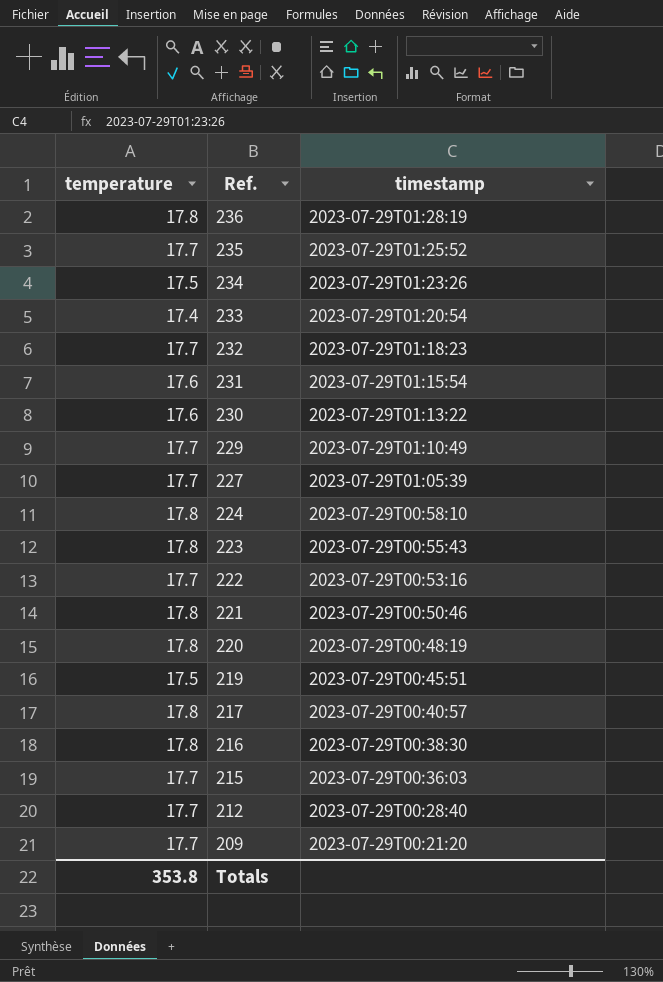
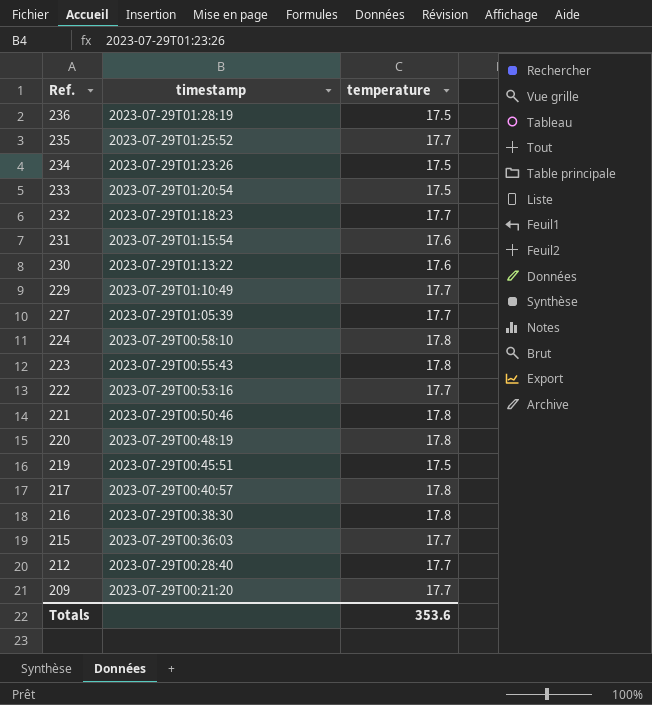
column temperature | position: 1 -> 3
236 | temperature: 17.8 -> 17.5
233 | temperature: 17.4 -> 17.5
Totals | temperature: 353.8 -> 353.6

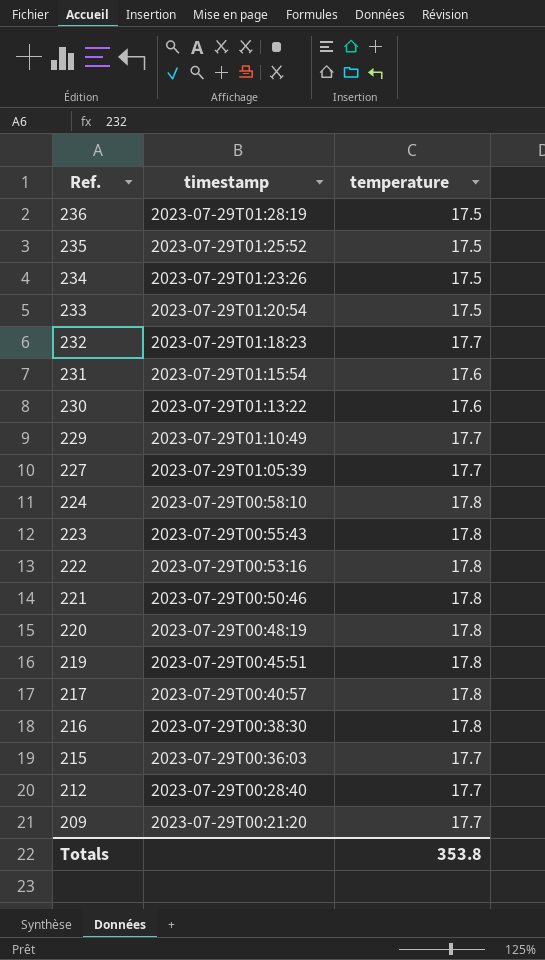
235 | temperature: 17.7 -> 17.5
222 | temperature: 17.7 -> 17.8
219 | temperature: 17.5 -> 17.8
Totals | temperature: 353.6 -> 353.8

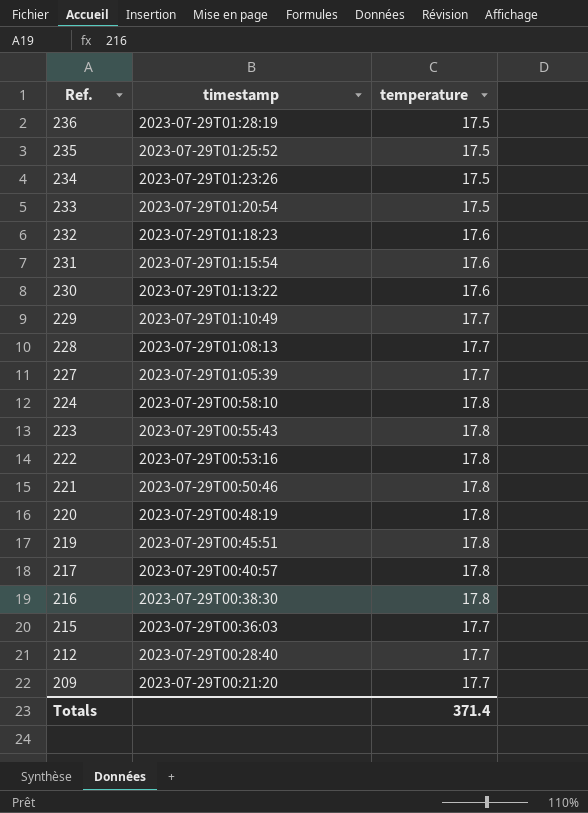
232 | temperature: 17.7 -> 17.6
row 228: none -> 2023-07-29T01:08:13 | 17.7
Totals | temperature: 353.8 -> 371.4

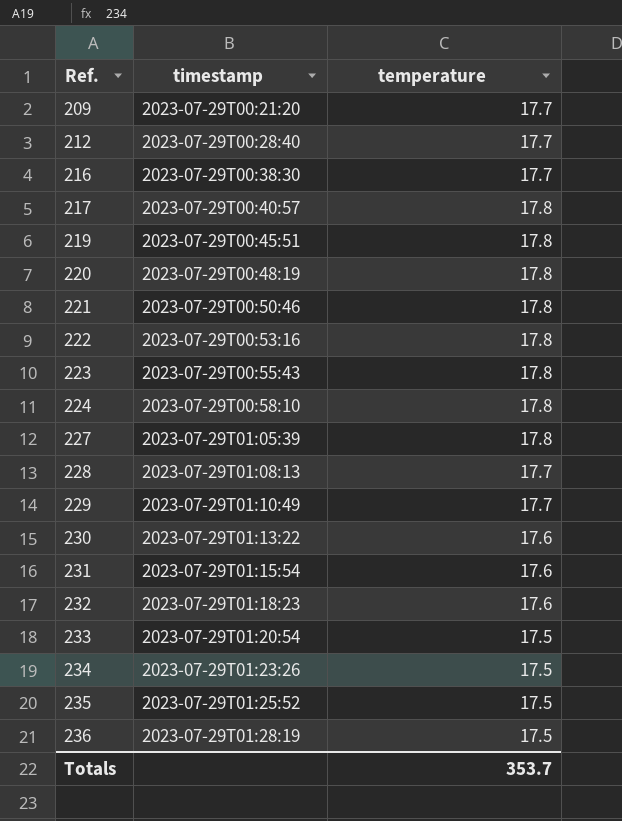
row order: Ref. descending -> Ref. ascending
row 215: 2023-07-29T00:36:03 | 17.7 -> none
216 | temperature: 17.8 -> 17.7
227 | temperature: 17.7 -> 17.8
Totals | temperature: 371.4 -> 353.7

